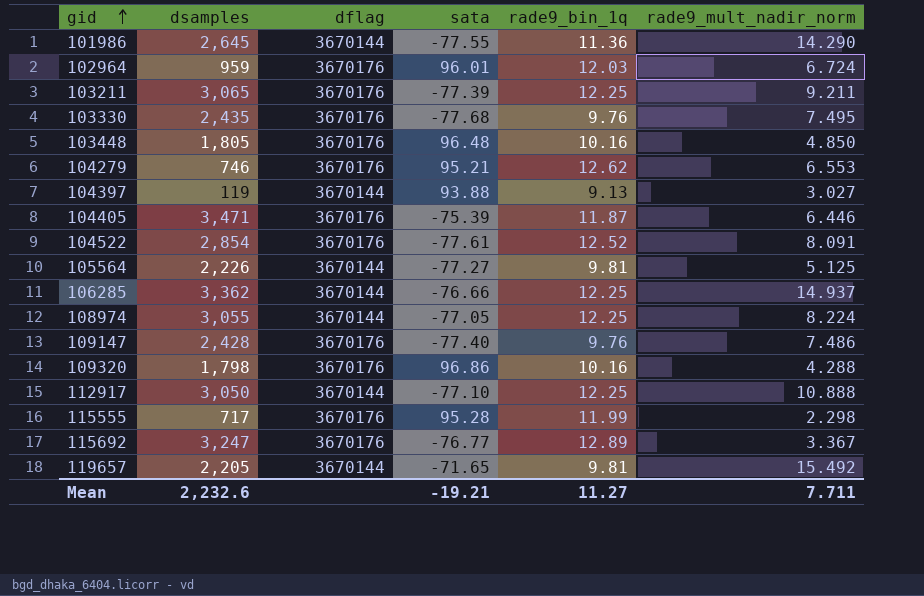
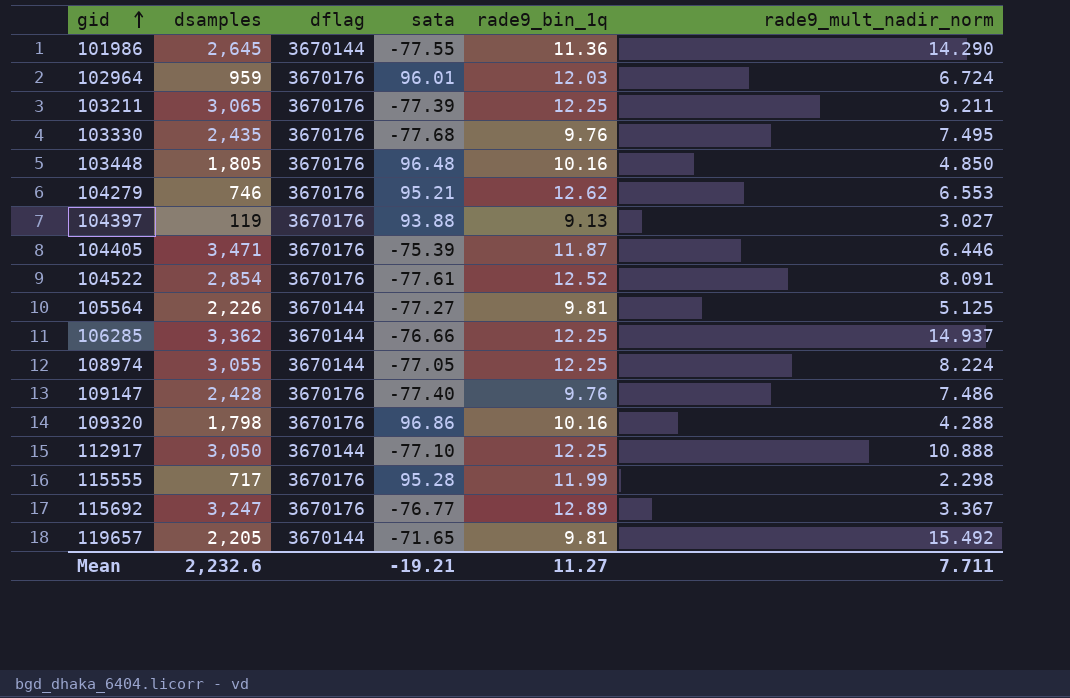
104397 | dflag: 3670144 -> 3670176

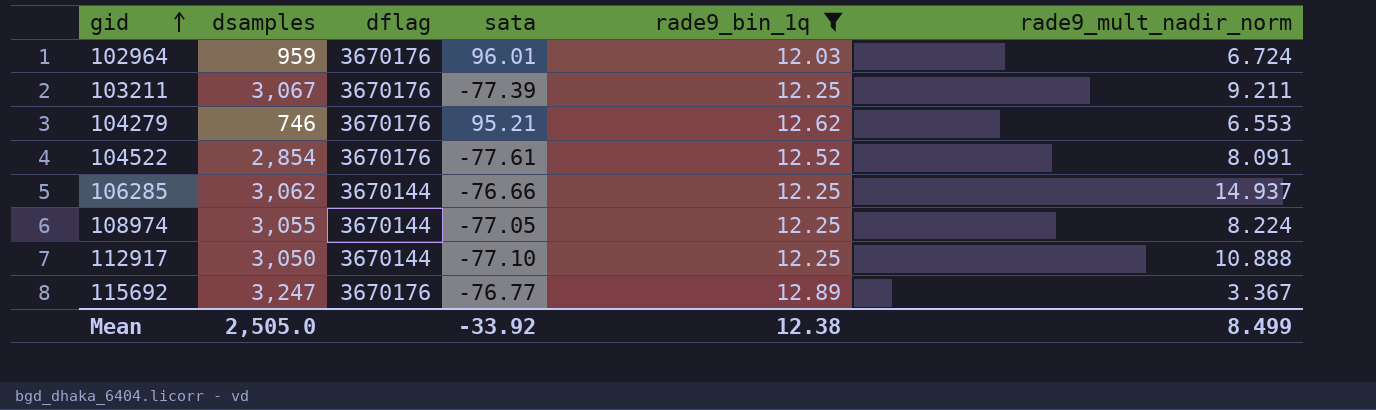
filter: none -> rade9_bin_1q >= 12.03
103211 | dsamples: 3,065 -> 3,067
106285 | dsamples: 3,362 -> 3,062
Mean | dsamples: 2,232.6 -> 2,505.0
Mean | sata: -19.21 -> -33.92
Mean | rade9_bin_1q: 11.27 -> 12.38
Mean | rade9_mult_nadir_norm: 7.711 -> 8.499

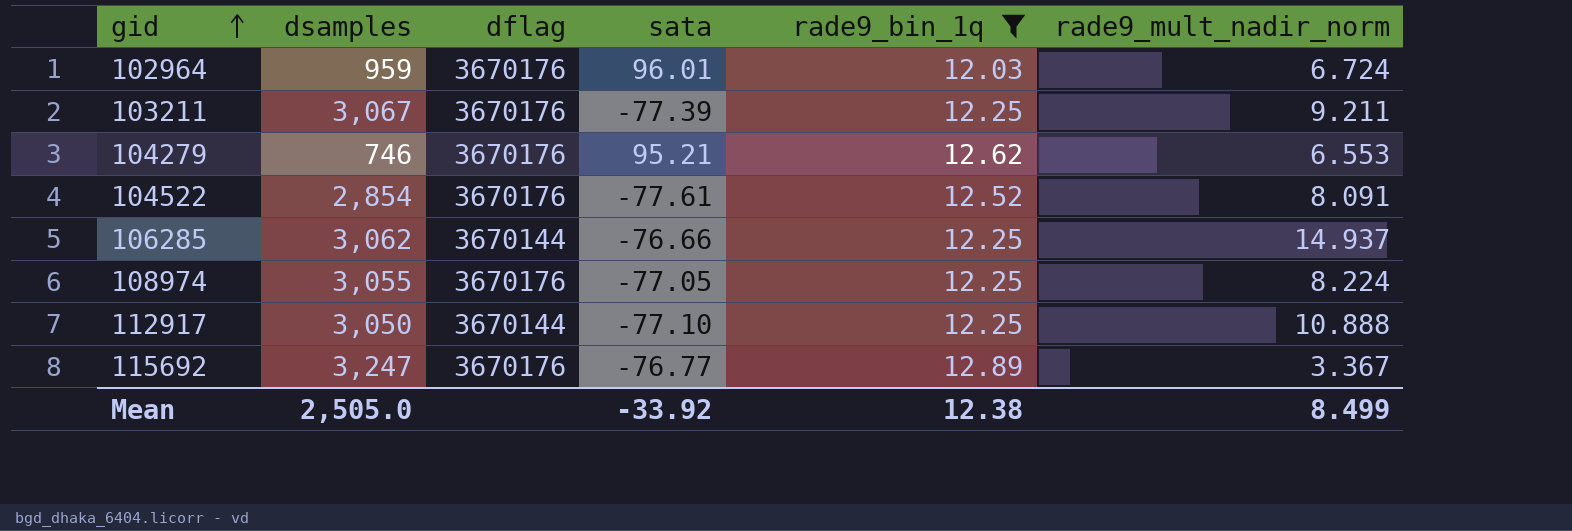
108974 | dflag: 3670144 -> 3670176

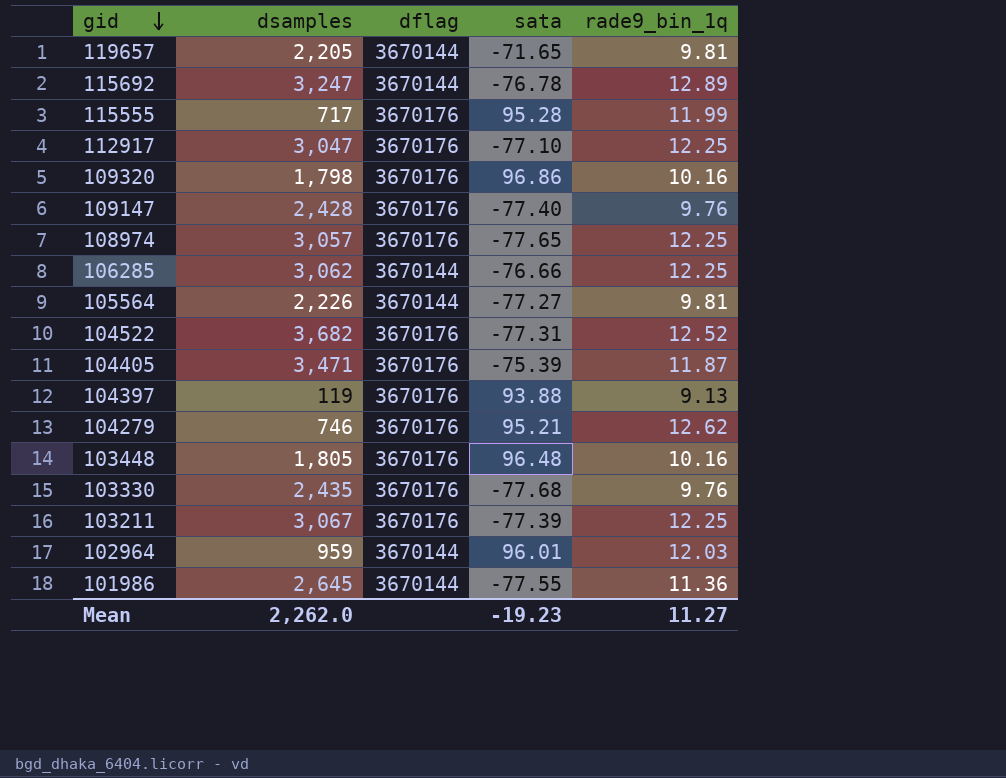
filter: rade9_bin_1q >= 12.03 -> none
row order: gid ascending -> gid descending
column rade9_mult_nadir_norm | position: 6 -> none
115692 | dflag: 3670176 -> 3670144
115692 | sata: -76.77 -> -76.78
112917 | dsamples: 3,050 -> 3,047
112917 | dflag: 3670144 -> 3670176
108974 | dsamples: 3,055 -> 3,057
108974 | sata: -77.05 -> -77.65
104522 | dsamples: 2,854 -> 3,682
104522 | sata: -77.61 -> -77.31
102964 | dflag: 3670176 -> 3670144
Mean | dsamples: 2,505.0 -> 2,262.0
Mean | sata: -33.92 -> -19.23
Mean | rade9_bin_1q: 12.38 -> 11.27

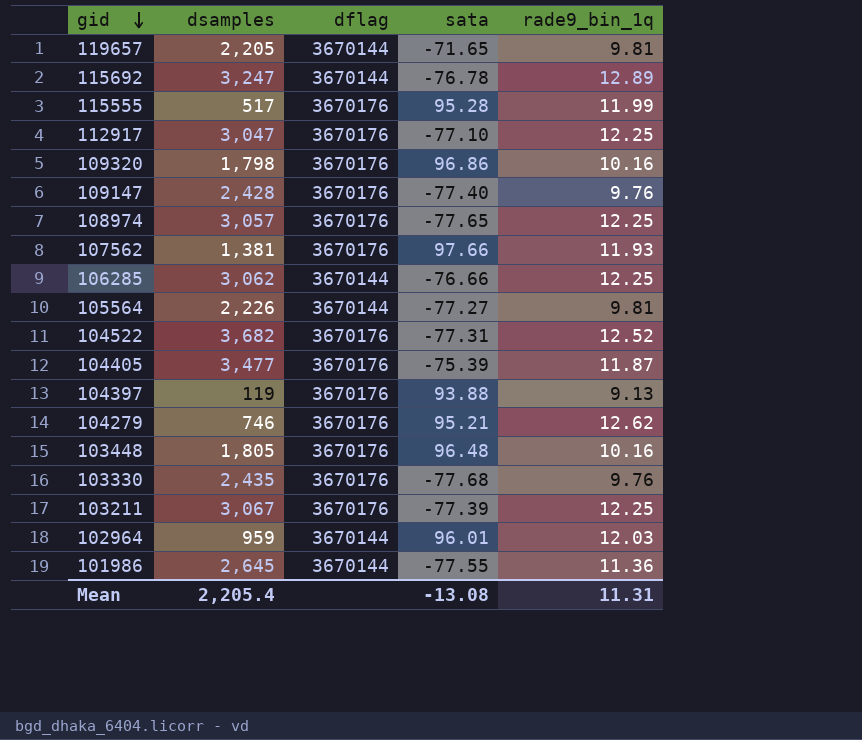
115555 | dsamples: 717 -> 517
row 107562: none -> 1,381 | 3670176 | 97.66 | 11.93
104405 | dsamples: 3,471 -> 3,477
Mean | dsamples: 2,262.0 -> 2,205.4
Mean | sata: -19.23 -> -13.08
Mean | rade9_bin_1q: 11.27 -> 11.31

